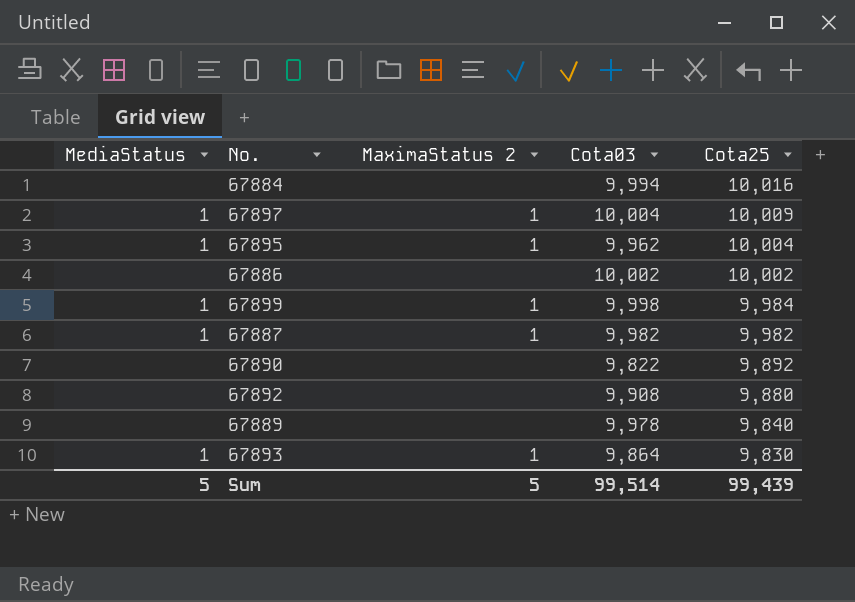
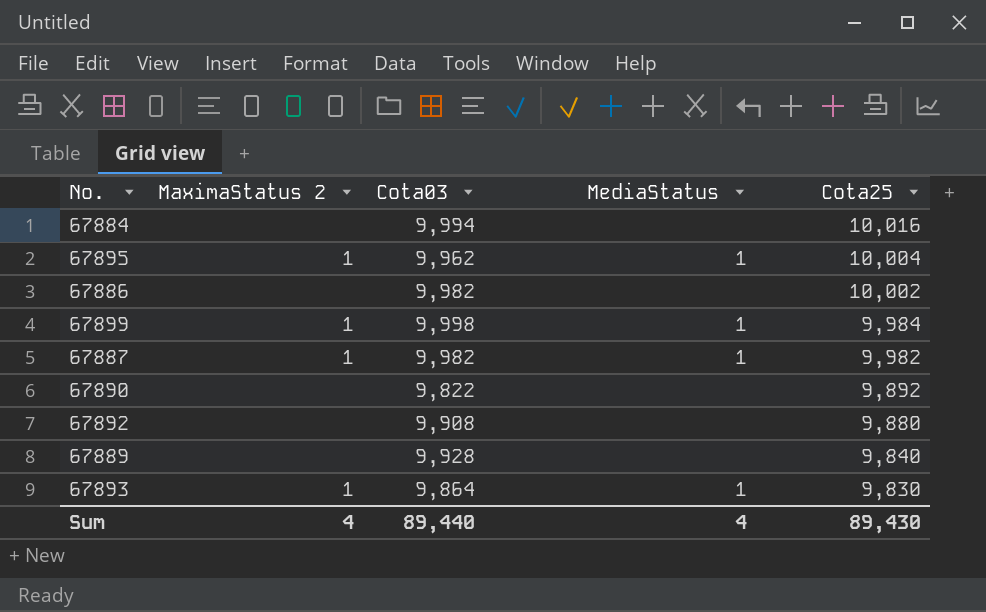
column MediaStatus | position: 1 -> 4
row 67897: 1 | 1 | 10,004 | 10,009 -> none
67886 | Cota03: 10,002 -> 9,982
67889 | Cota03: 9,978 -> 9,928
Sum | MaximaStatus 2: 5 -> 4
Sum | Cota03: 99,514 -> 89,440
Sum | MediaStatus: 5 -> 4
Sum | Cota25: 99,439 -> 89,430

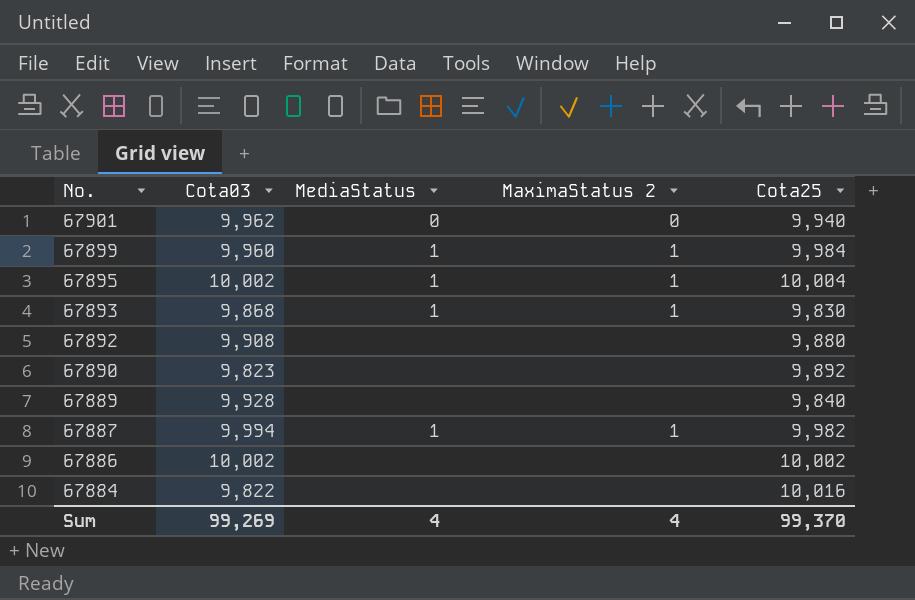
row order: Cota25 descending -> No. descending
column MaximaStatus 2 | position: 2 -> 4
row 67901: none -> 9,962 | 0 | 0 | 9,940
67899 | Cota03: 9,998 -> 9,960
67895 | Cota03: 9,962 -> 10,002
67893 | Cota03: 9,864 -> 9,868
67890 | Cota03: 9,822 -> 9,823
67887 | Cota03: 9,982 -> 9,994
67886 | Cota03: 9,982 -> 10,002
67884 | Cota03: 9,994 -> 9,822
Sum | Cota03: 89,440 -> 99,269
Sum | Cota25: 89,430 -> 99,370

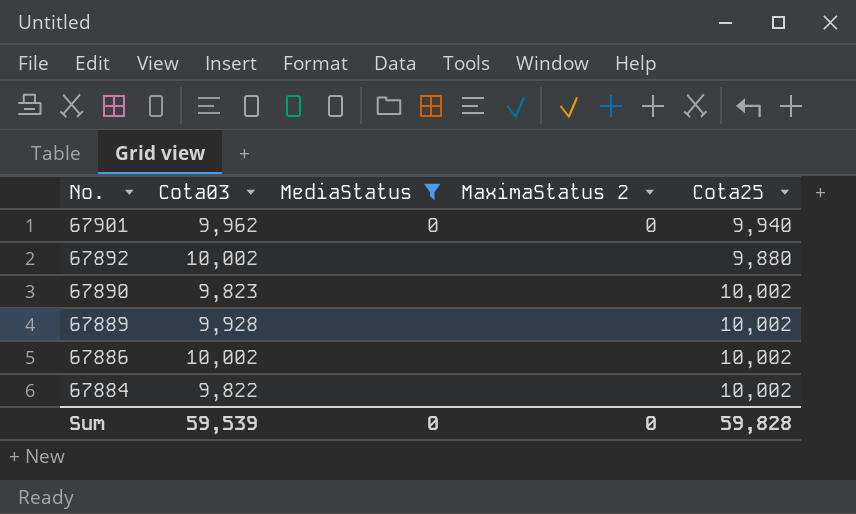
filter: none -> MediaStatus != 1
67892 | Cota03: 9,908 -> 10,002
67890 | Cota25: 9,892 -> 10,002
67889 | Cota25: 9,840 -> 10,002
67884 | Cota25: 10,016 -> 10,002
Sum | Cota03: 99,269 -> 59,539
Sum | MediaStatus: 4 -> 0
Sum | MaximaStatus 2: 4 -> 0
Sum | Cota25: 99,370 -> 59,828

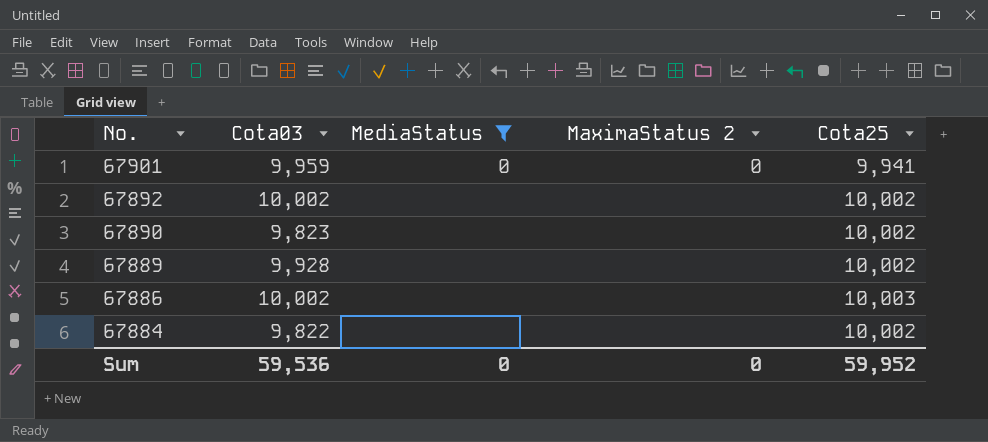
67901 | Cota03: 9,962 -> 9,959
67901 | Cota25: 9,940 -> 9,941
67892 | Cota25: 9,880 -> 10,002
67886 | Cota25: 10,002 -> 10,003
Sum | Cota03: 59,539 -> 59,536
Sum | Cota25: 59,828 -> 59,952

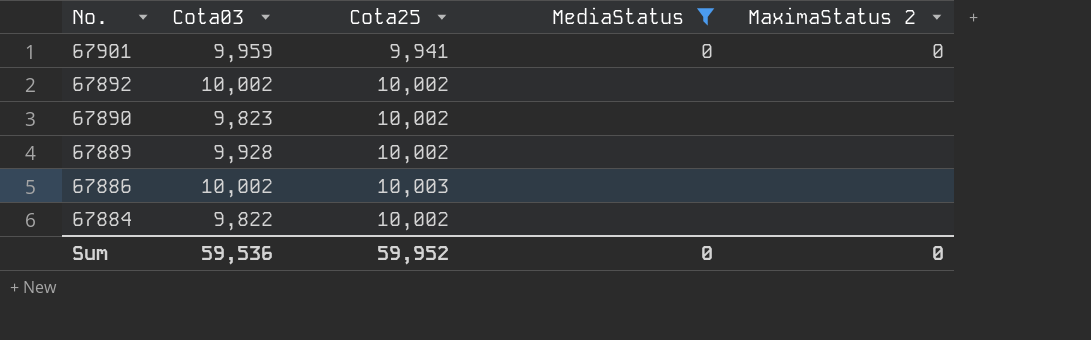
column Cota25 | position: 5 -> 3

